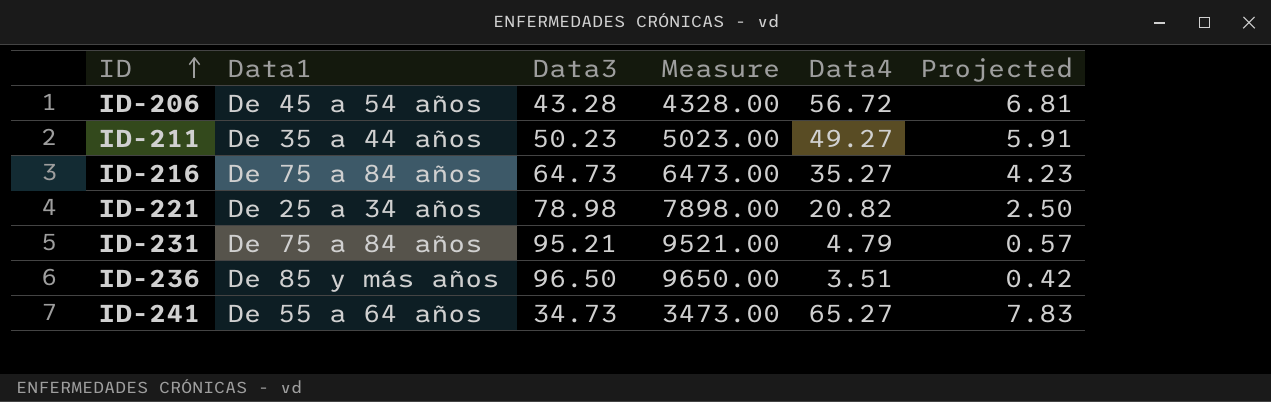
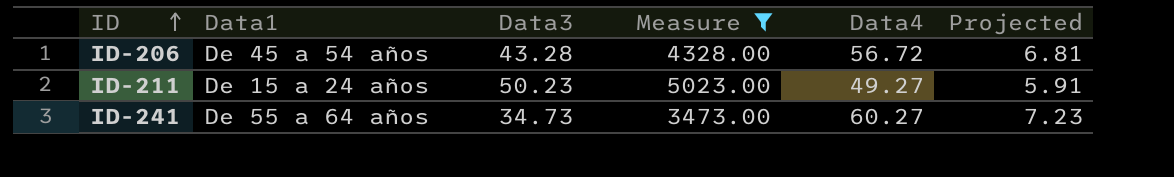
filter: none -> Measure <= 5023.00
ID-211 | Data1: De 35 a 44 años -> De 15 a 24 años
ID-241 | Data4: 65.27 -> 60.27
ID-241 | Projected: 7.83 -> 7.23

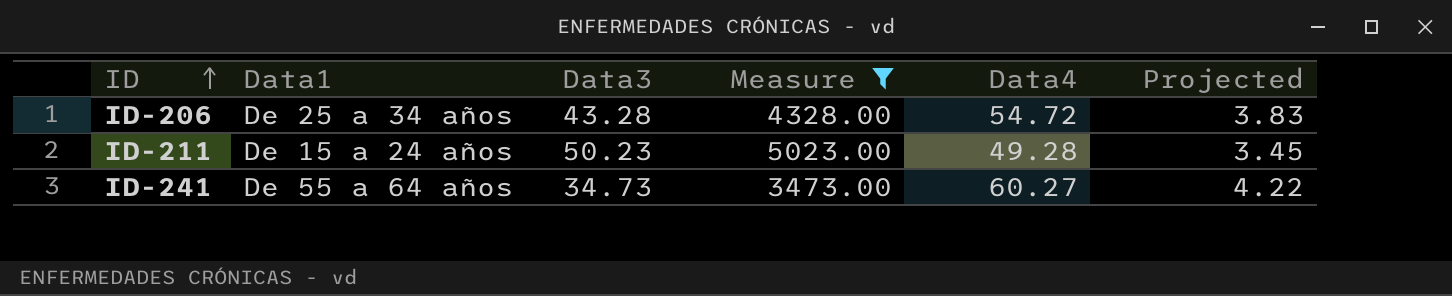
column Projected | formula: [Data4] * 0.12 -> [Data4] * 0.07
ID-206 | Data1: De 45 a 54 años -> De 25 a 34 años
ID-206 | Data4: 56.72 -> 54.72
ID-211 | Data4: 49.27 -> 49.28

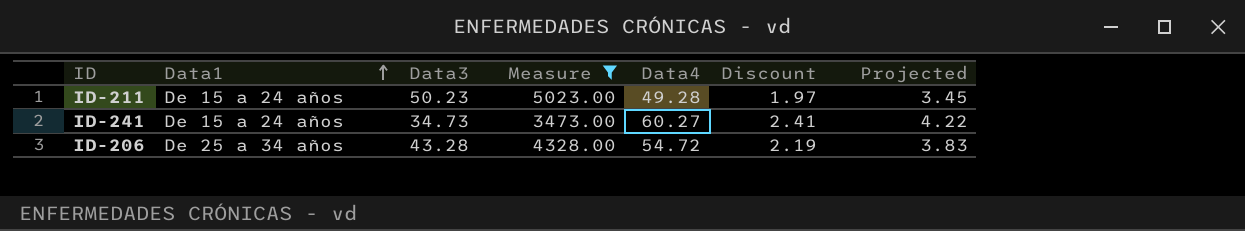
row order: ID ascending -> Data1 ascending
column Discount | formula: none -> [Data4] * 0.04
ID-241 | Data1: De 55 a 64 años -> De 15 a 24 años

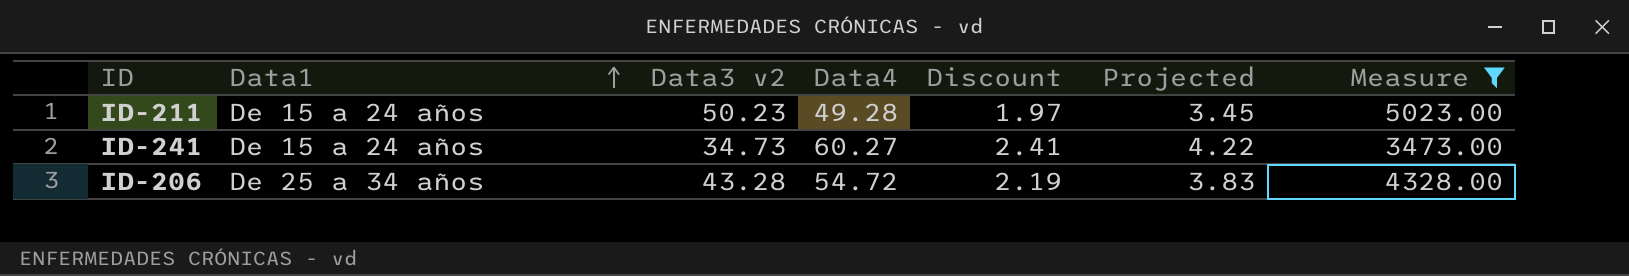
column name: Data3 -> Data3 v2
column Measure | position: 4 -> 7

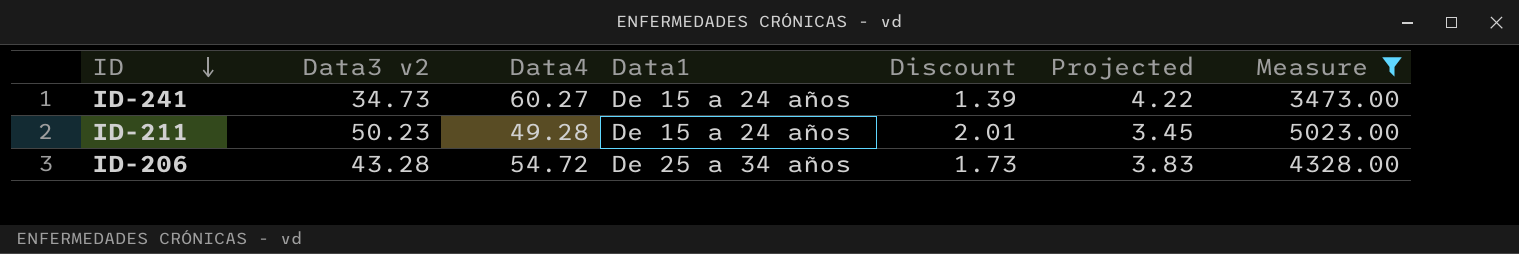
row order: Data1 ascending -> ID descending
column Data1 | position: 2 -> 4
column Discount | formula: [Data4] * 0.04 -> [Data3 v2] * 0.04

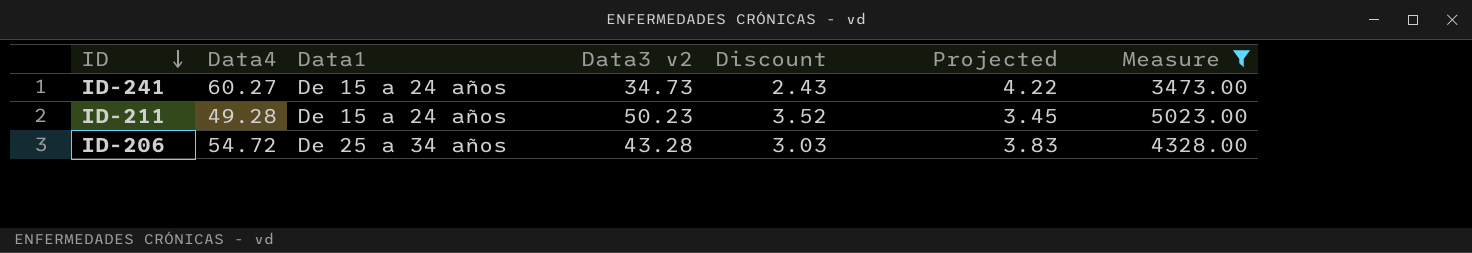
column Data3 v2 | position: 2 -> 4
column Discount | formula: [Data3 v2] * 0.04 -> [Data3 v2] * 0.07

